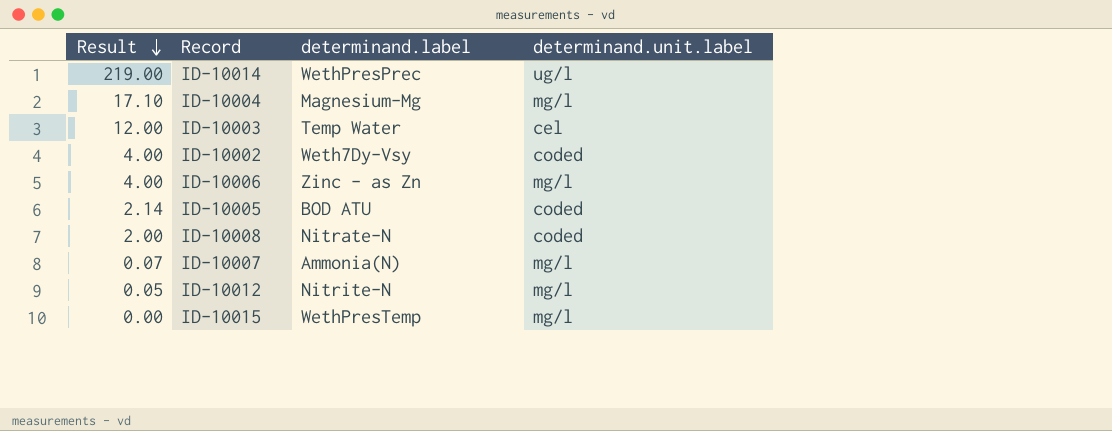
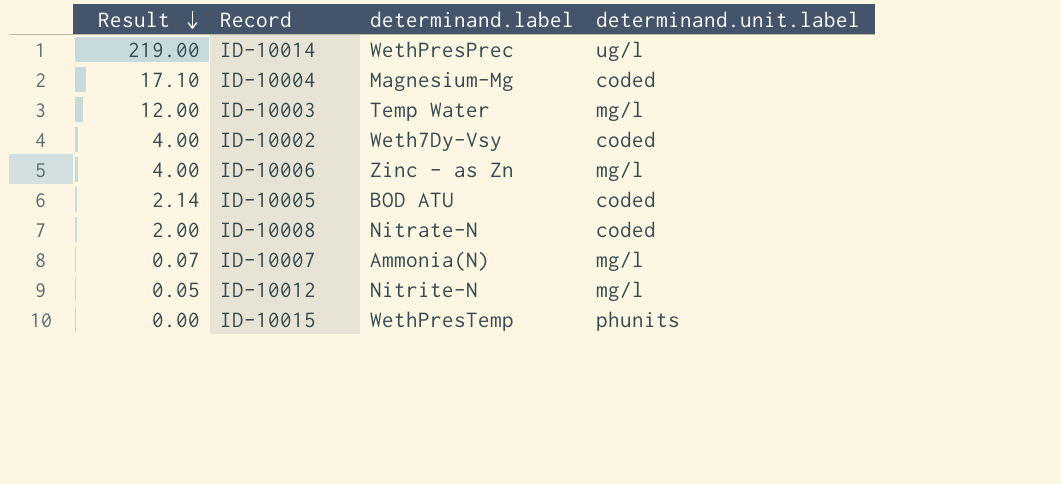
ID-10004 | determinand.unit.label: mg/l -> coded
ID-10003 | determinand.unit.label: cel -> mg/l
ID-10015 | determinand.unit.label: mg/l -> phunits

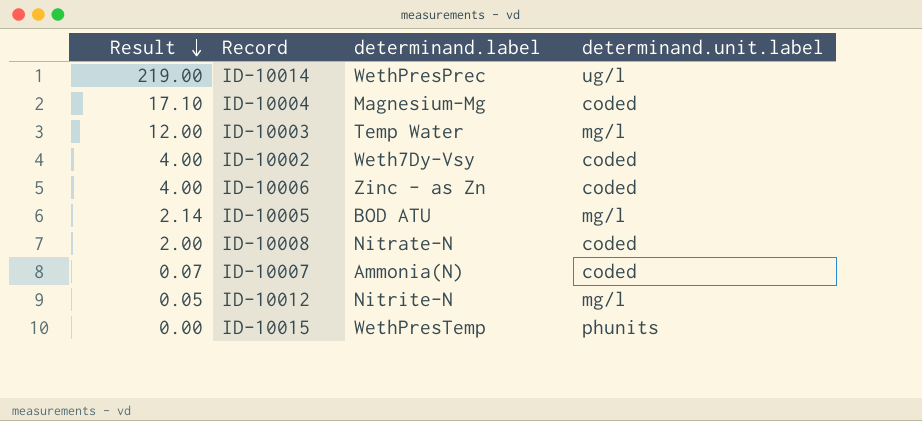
ID-10006 | determinand.unit.label: mg/l -> coded
ID-10005 | determinand.unit.label: coded -> mg/l
ID-10007 | determinand.unit.label: mg/l -> coded

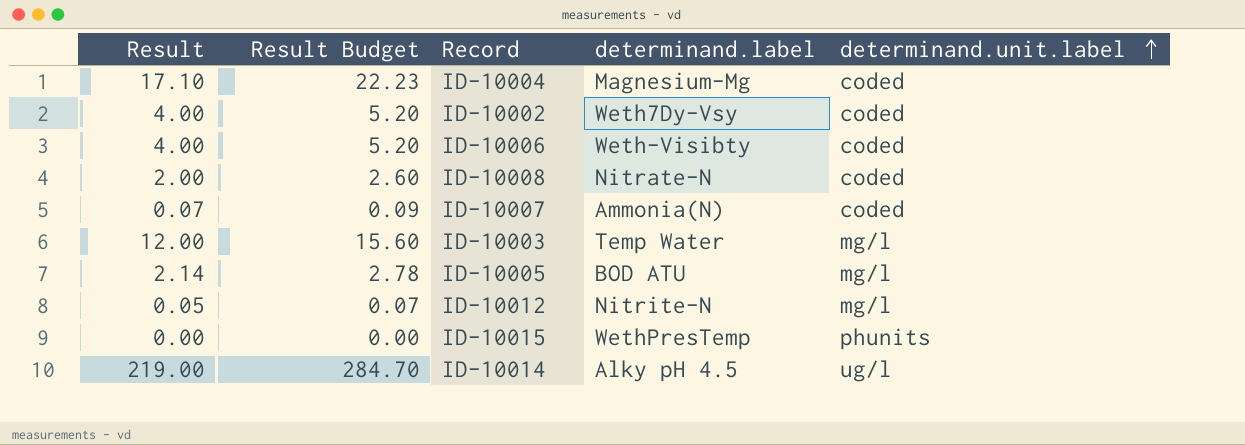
row order: Result descending -> determinand.unit.label ascending
column Result Budget | formula: none -> [Result] * 1.3
ID-10006 | determinand.label: Zinc - as Zn -> Weth-Visibty
ID-10014 | determinand.label: WethPresPrec -> Alky pH 4.5

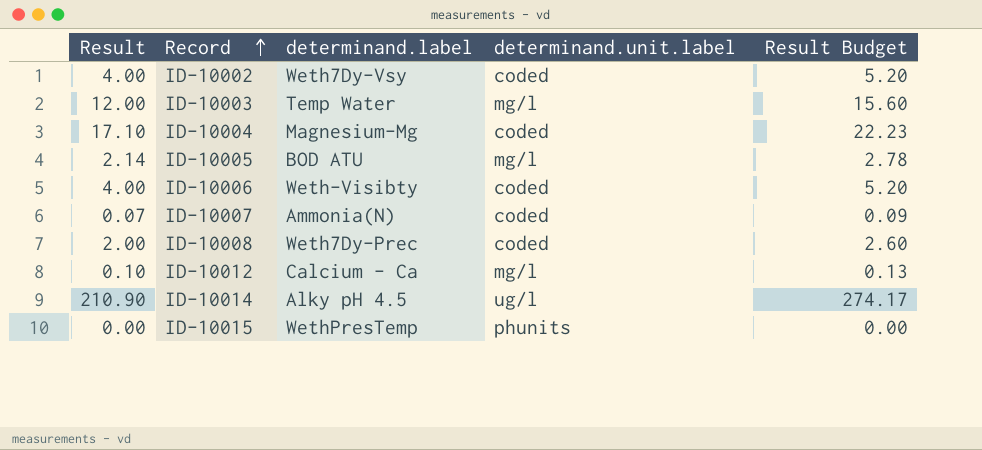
row order: determinand.unit.label ascending -> Record ascending
column Result Budget | position: 2 -> 5
ID-10008 | determinand.label: Nitrate-N -> Weth7Dy-Prec
ID-10012 | Result: 0.05 -> 0.10
ID-10012 | determinand.label: Nitrite-N -> Calcium - Ca
ID-10012 | Result Budget: 0.07 -> 0.13
ID-10014 | Result: 219.00 -> 210.90
ID-10014 | Result Budget: 284.70 -> 274.17

